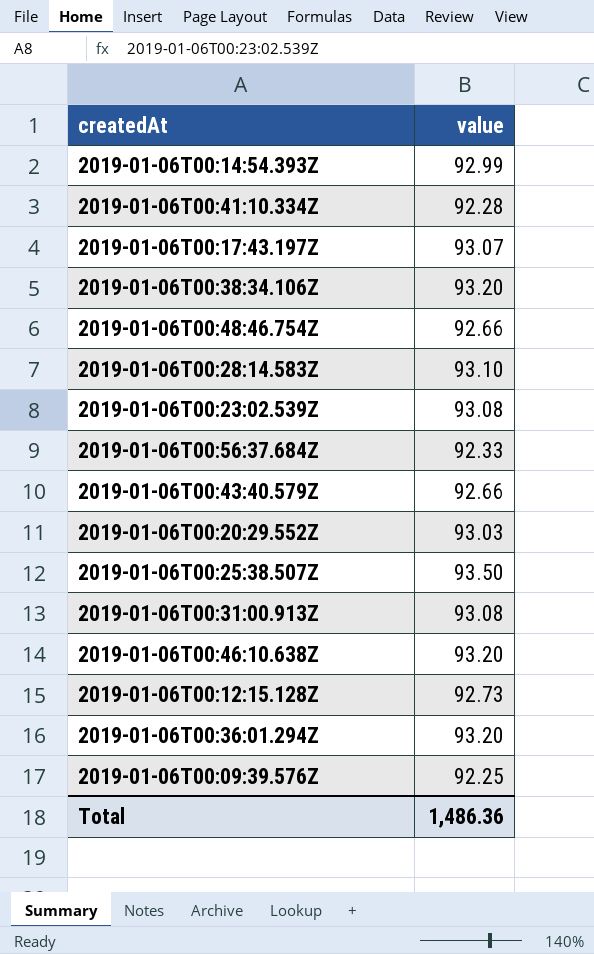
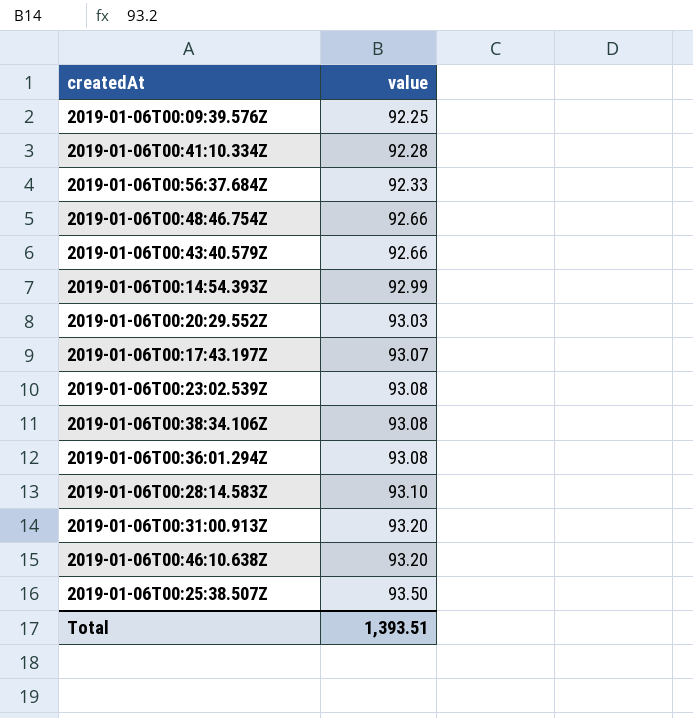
row order: none -> value ascending
row 2019-01-06T00:12:15.128Z: 92.73 -> none
2019-01-06T00:38:34.106Z | value: 93.20 -> 93.08
2019-01-06T00:36:01.294Z | value: 93.20 -> 93.08
2019-01-06T00:31:00.913Z | value: 93.08 -> 93.20
Total | value: 1,486.36 -> 1,393.51

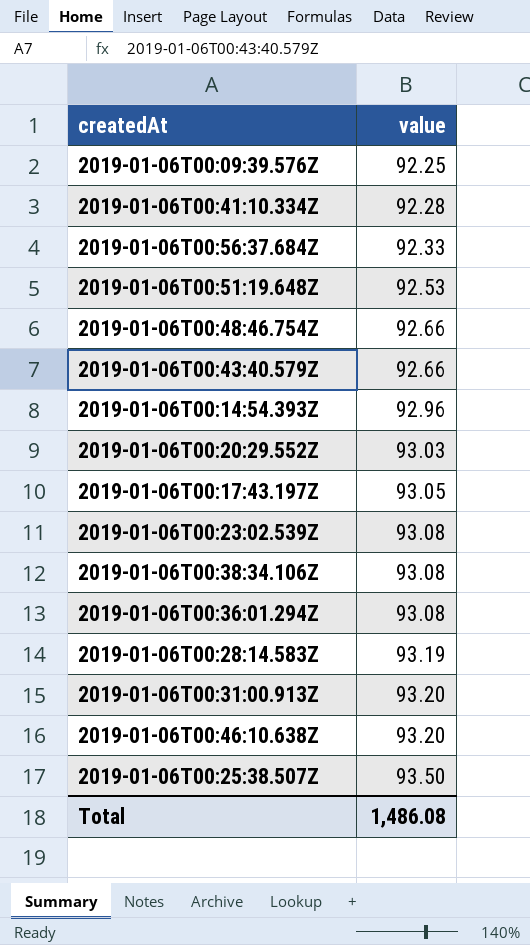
row 2019-01-06T00:51:19.648Z: none -> 92.53
2019-01-06T00:14:54.393Z | value: 92.99 -> 92.96
2019-01-06T00:17:43.197Z | value: 93.07 -> 93.05
2019-01-06T00:28:14.583Z | value: 93.10 -> 93.19
Total | value: 1,393.51 -> 1,486.08

